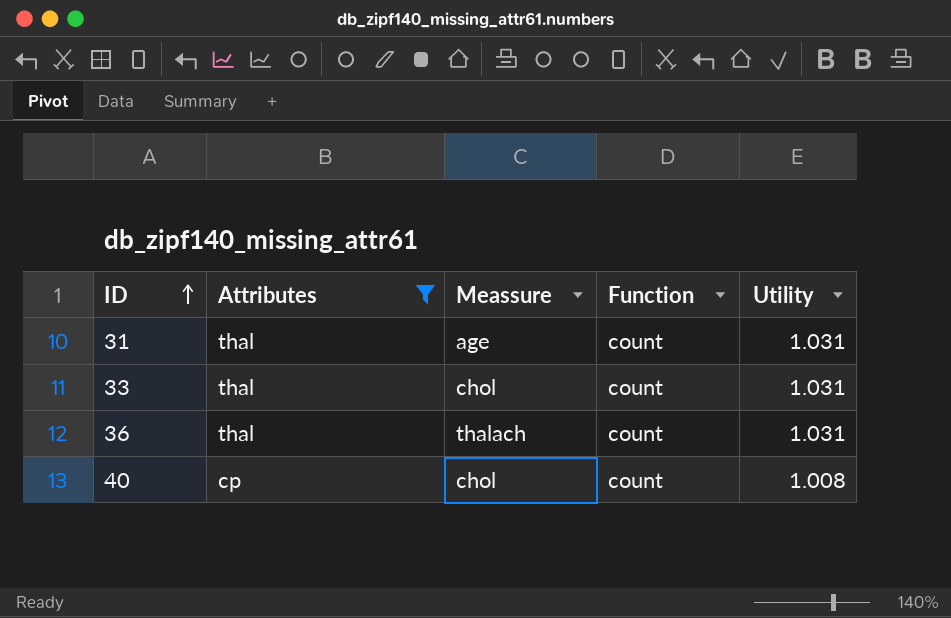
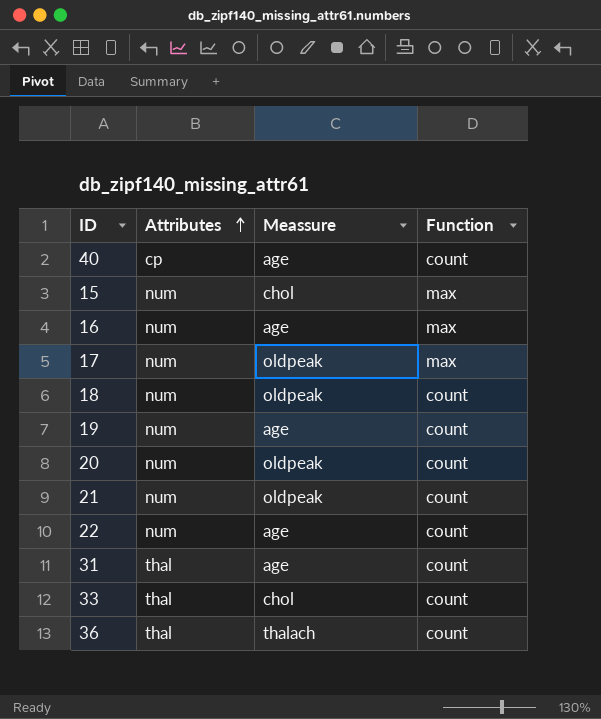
filter: Attributes != num -> none
row order: ID ascending -> Attributes ascending
column Utility | position: 5 -> none
40 | Meassure: chol -> age

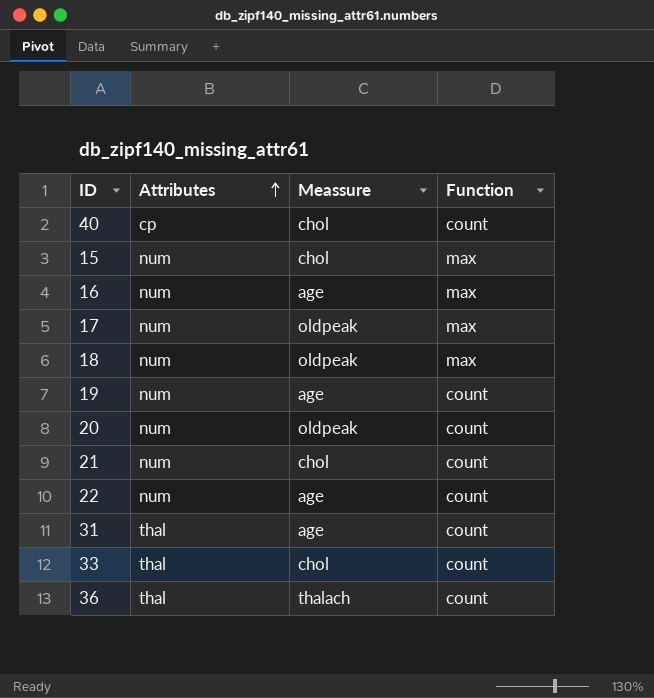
40 | Meassure: age -> chol
18 | Function: count -> max
21 | Meassure: oldpeak -> chol

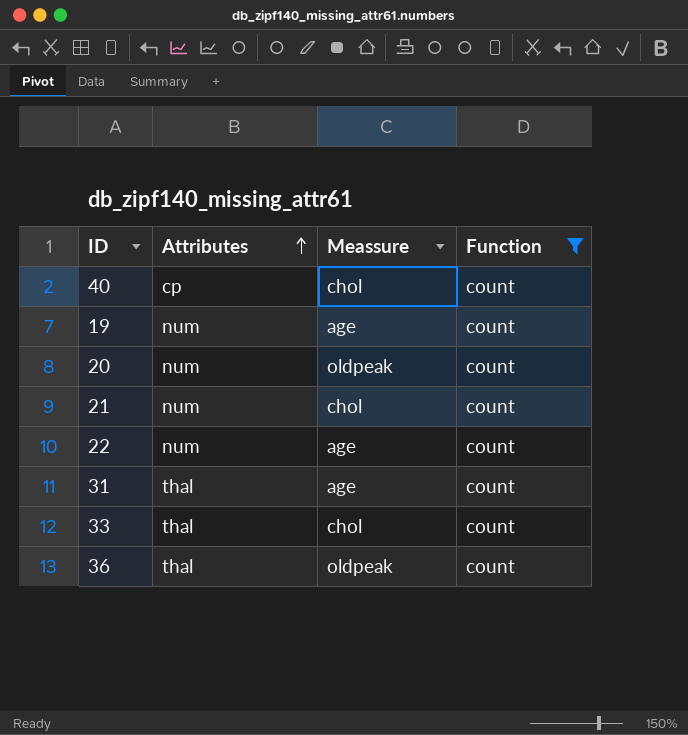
filter: none -> Function = count
36 | Meassure: thalach -> oldpeak

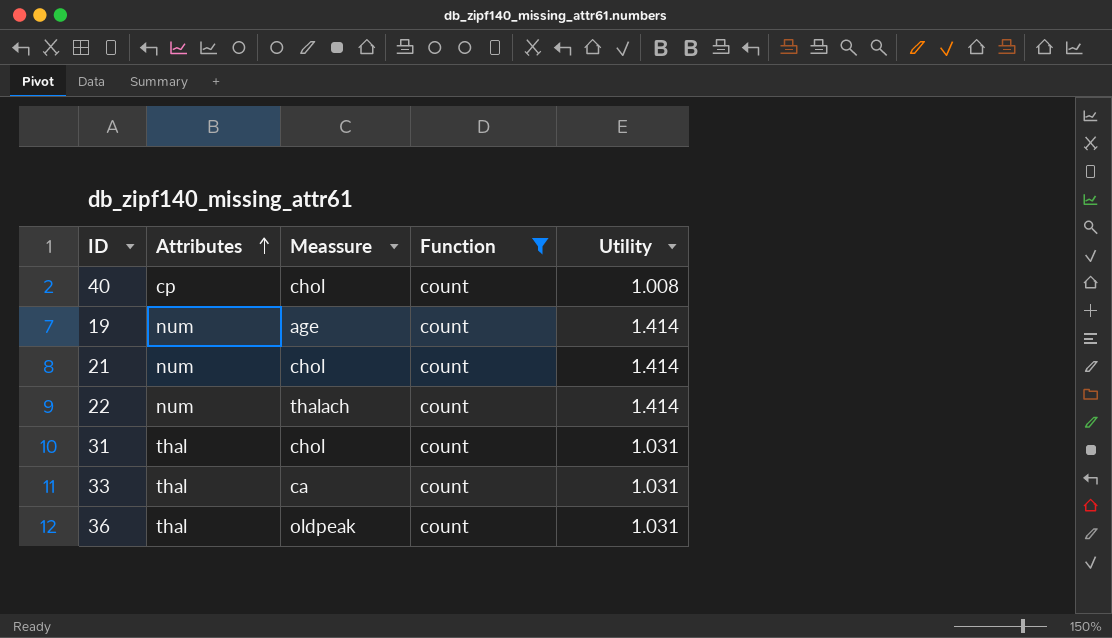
column Utility | position: none -> 5
row 20: num | oldpeak | count -> none
22 | Meassure: age -> thalach
31 | Meassure: age -> chol
33 | Meassure: chol -> ca

